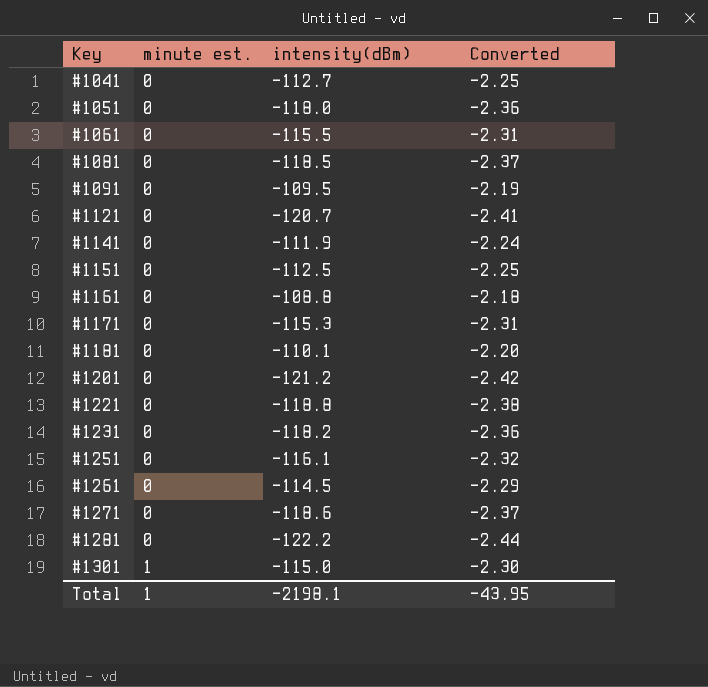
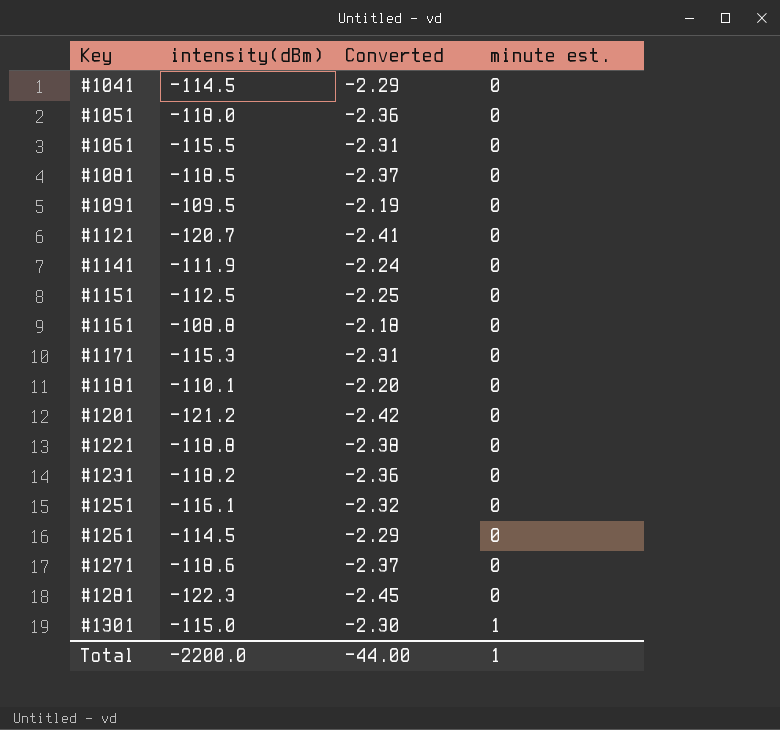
column minute est. | position: 2 -> 4
#1041 | intensity(dBm): -112.7 -> -114.5
#1041 | Converted: -2.25 -> -2.29
#1281 | intensity(dBm): -122.2 -> -122.3
#1281 | Converted: -2.44 -> -2.45
Total | intensity(dBm): -2198.1 -> -2200.0
Total | Converted: -43.95 -> -44.00

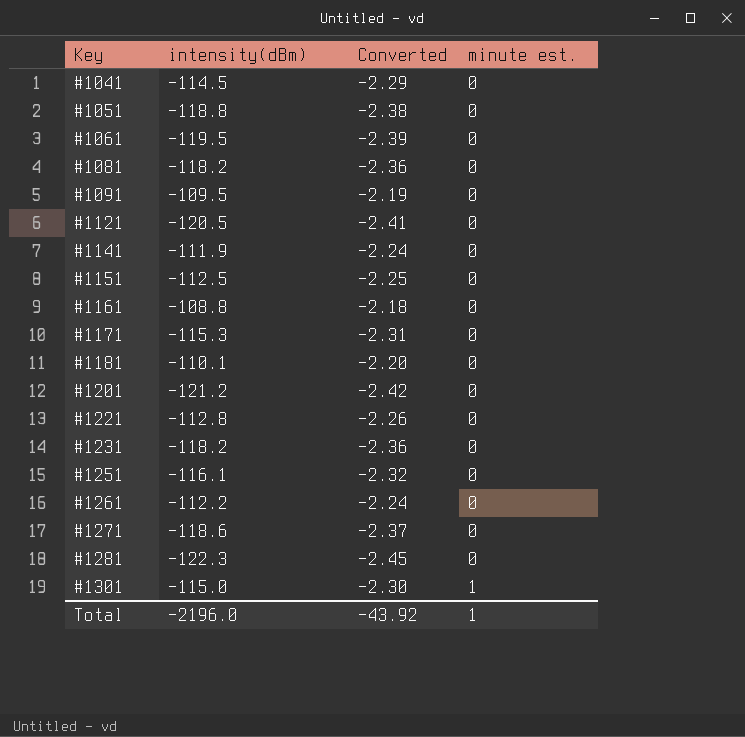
#1051 | intensity(dBm): -118.0 -> -118.8
#1051 | Converted: -2.36 -> -2.38
#1061 | intensity(dBm): -115.5 -> -119.5
#1061 | Converted: -2.31 -> -2.39
#1081 | intensity(dBm): -118.5 -> -118.2
#1081 | Converted: -2.37 -> -2.36
#1121 | intensity(dBm): -120.7 -> -120.5
#1221 | intensity(dBm): -118.8 -> -112.8
#1221 | Converted: -2.38 -> -2.26
#1261 | intensity(dBm): -114.5 -> -112.2
#1261 | Converted: -2.29 -> -2.24
Total | intensity(dBm): -2200.0 -> -2196.0
Total | Converted: -44.00 -> -43.92

